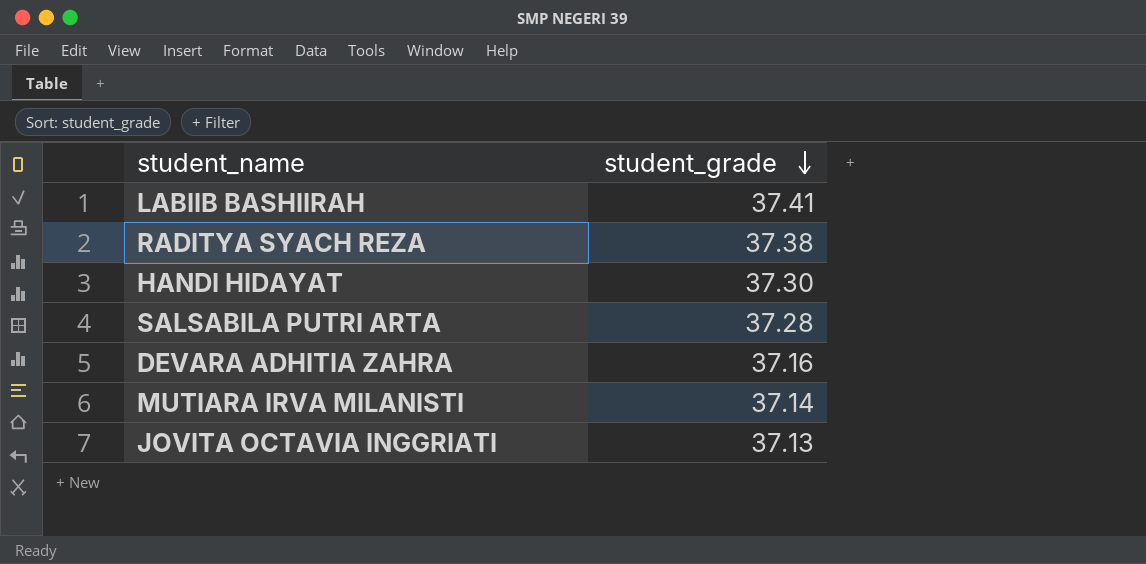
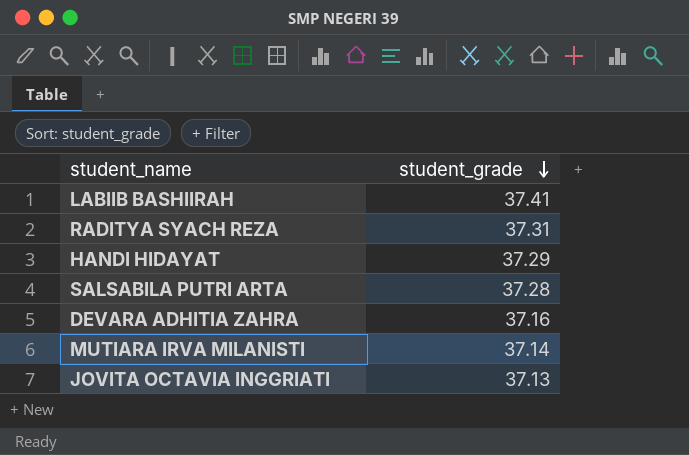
RADITYA SYACH REZA | student_grade: 37.38 -> 37.31
HANDI HIDAYAT | student_grade: 37.30 -> 37.29

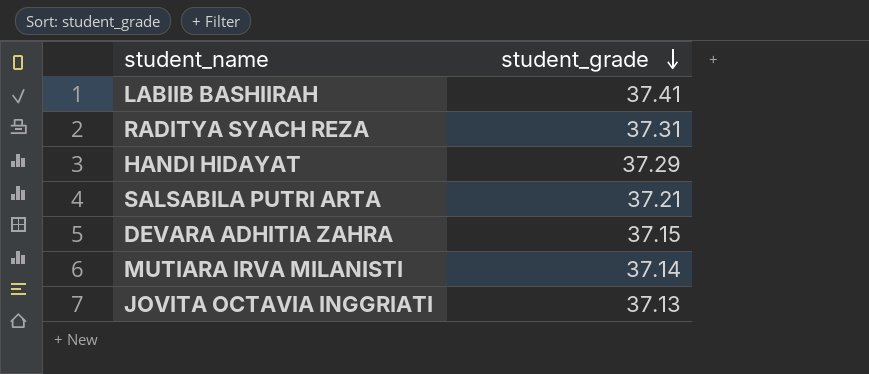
SALSABILA PUTRI ARTA | student_grade: 37.28 -> 37.21
DEVARA ADHITIA ZAHRA | student_grade: 37.16 -> 37.15

